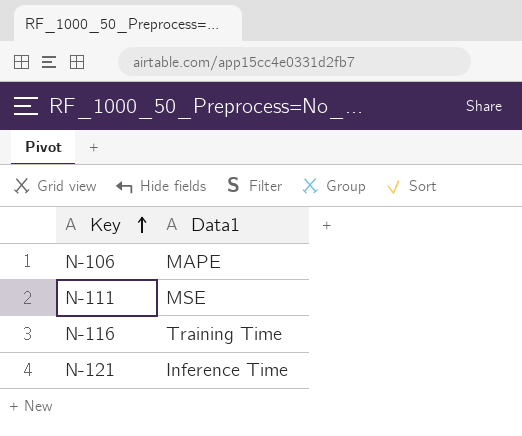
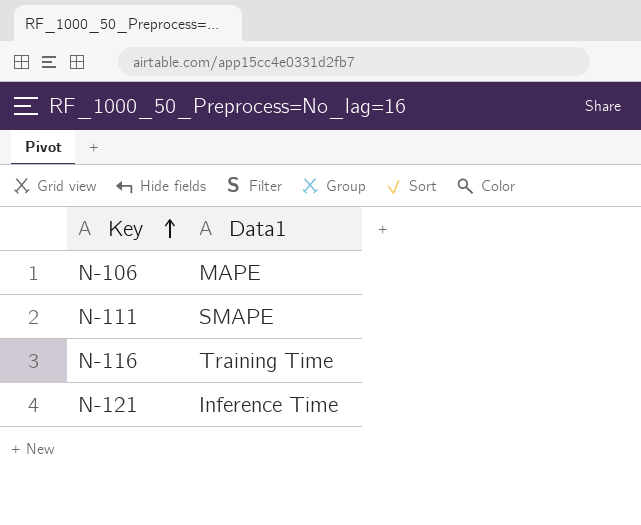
N-111 | Data1: MSE -> SMAPE

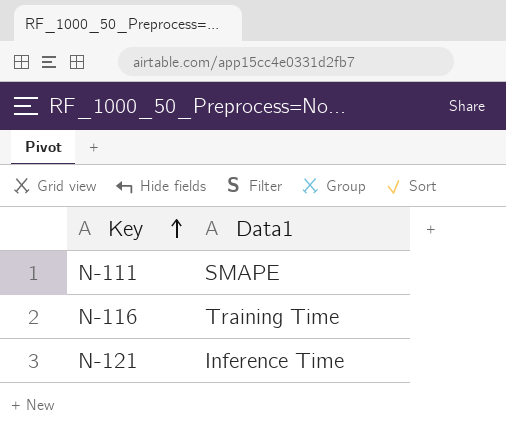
row N-106: MAPE -> none

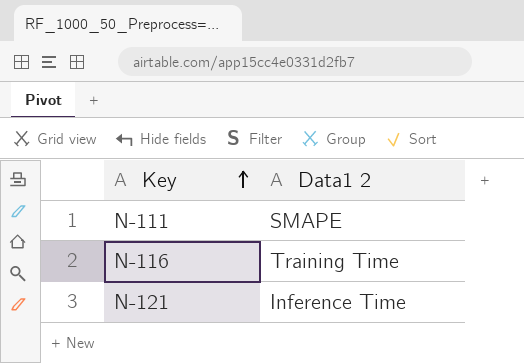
column name: Data1 -> Data1 2

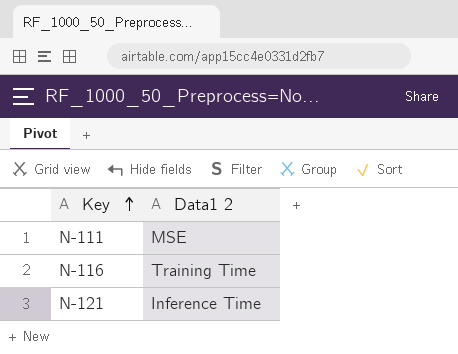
N-111 | Data1 2: SMAPE -> MSE

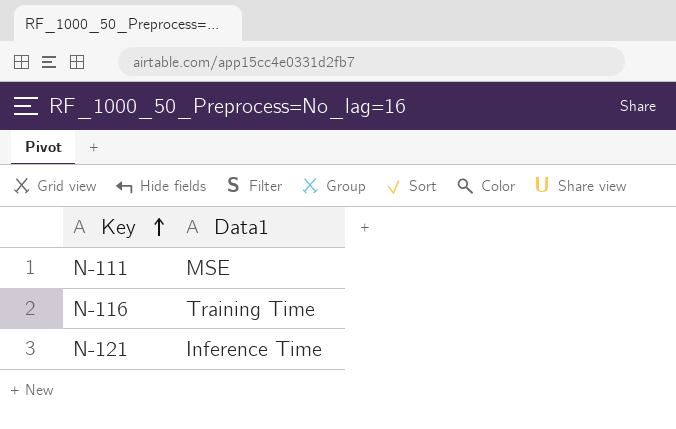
column name: Data1 2 -> Data1

